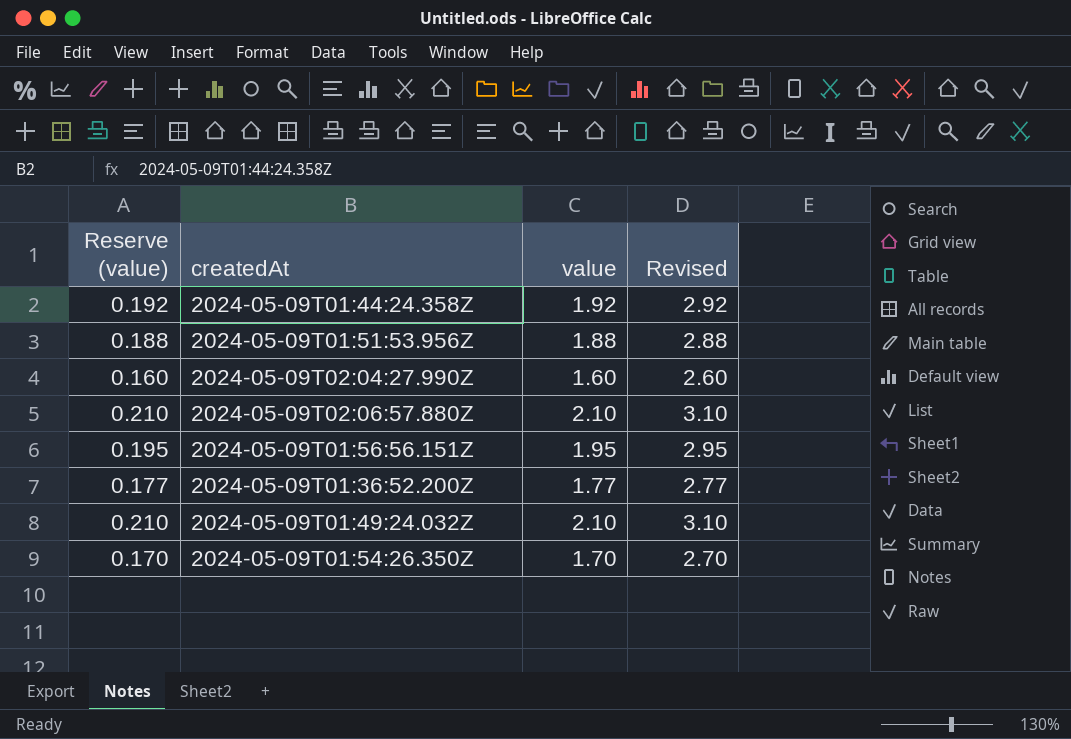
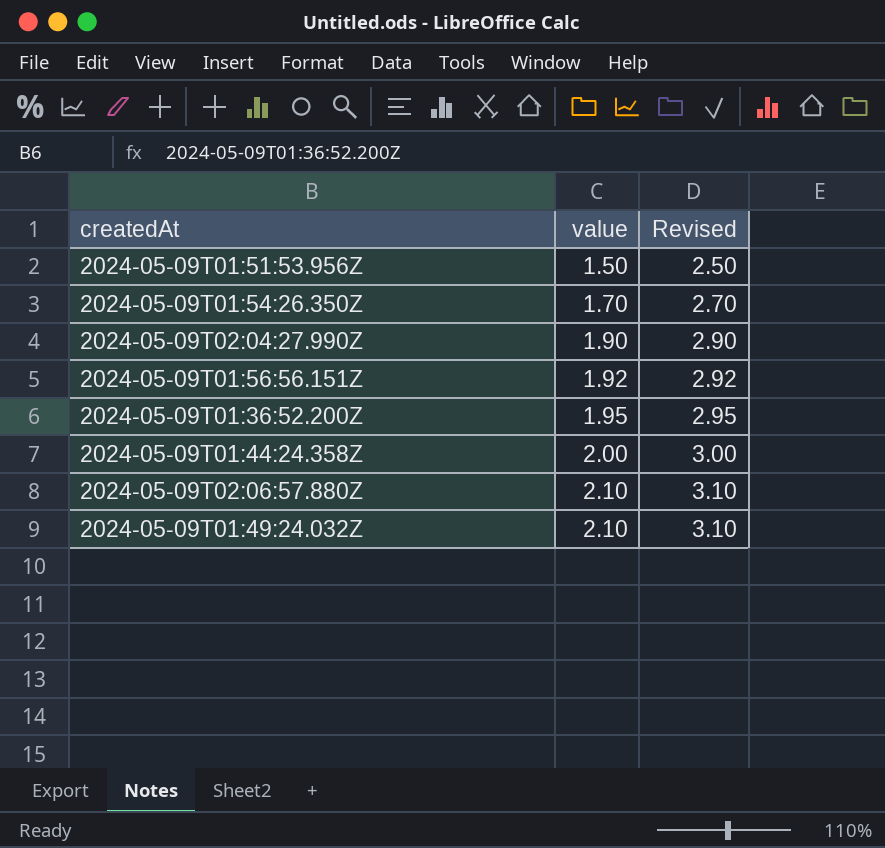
row order: none -> value ascending
column Reserve (value) | formula: [value] * 0.1 -> none
2024-05-09T01:51:53.956Z | value: 1.88 -> 1.50
2024-05-09T01:51:53.956Z | Revised: 2.88 -> 2.50
2024-05-09T02:04:27.990Z | value: 1.60 -> 1.90
2024-05-09T02:04:27.990Z | Revised: 2.60 -> 2.90
2024-05-09T01:56:56.151Z | value: 1.95 -> 1.92
2024-05-09T01:56:56.151Z | Revised: 2.95 -> 2.92
2024-05-09T01:36:52.200Z | value: 1.77 -> 1.95
2024-05-09T01:36:52.200Z | Revised: 2.77 -> 2.95
2024-05-09T01:44:24.358Z | value: 1.92 -> 2.00
2024-05-09T01:44:24.358Z | Revised: 2.92 -> 3.00

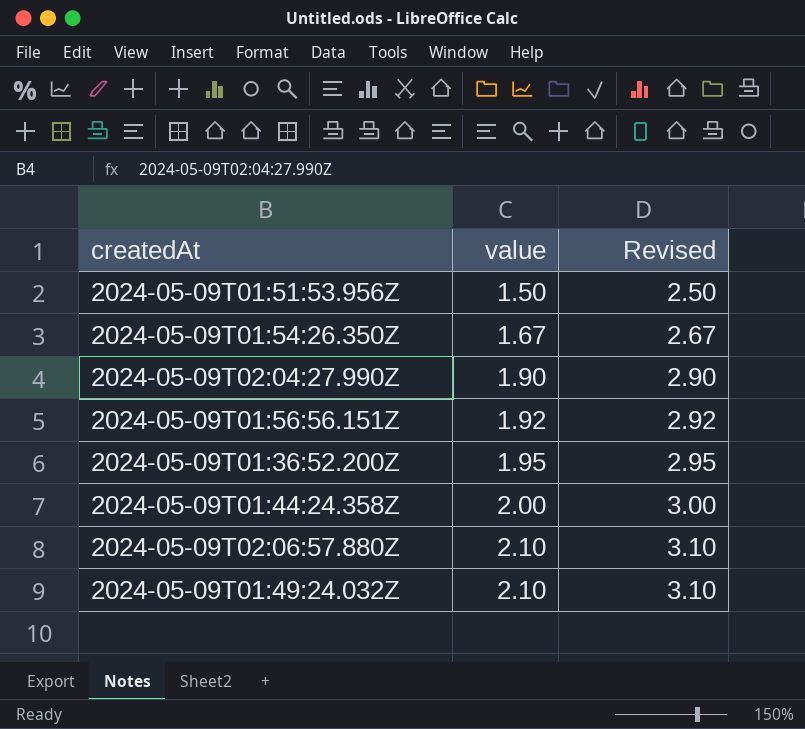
2024-05-09T01:54:26.350Z | value: 1.70 -> 1.67
2024-05-09T01:54:26.350Z | Revised: 2.70 -> 2.67

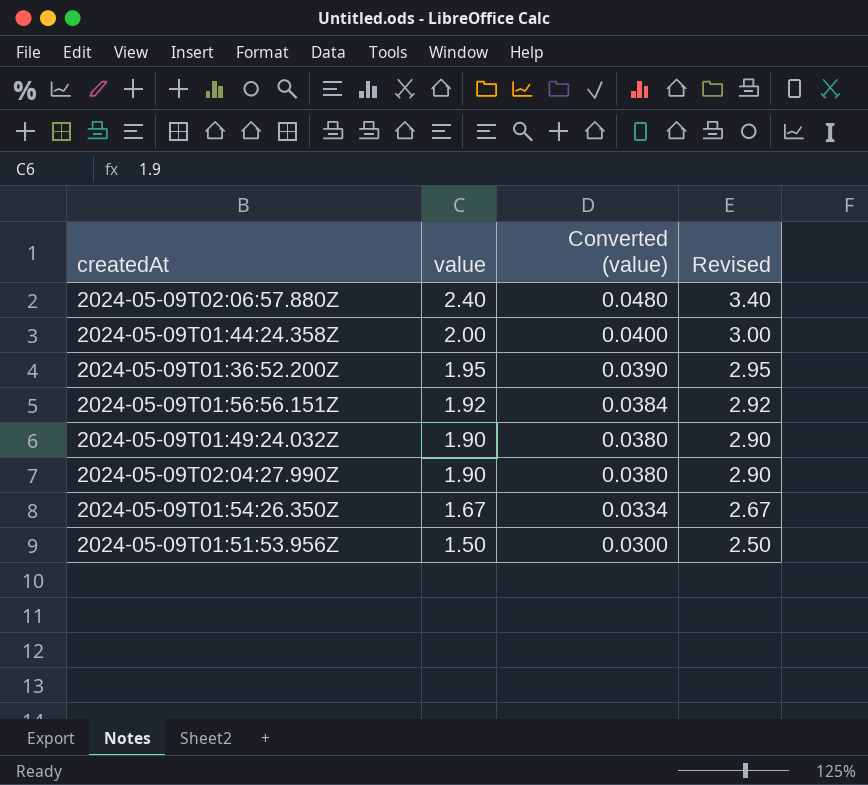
row order: value ascending -> value descending
column Converted (value) | formula: none -> [value] * 0.02
2024-05-09T02:06:57.880Z | value: 2.10 -> 2.40
2024-05-09T02:06:57.880Z | Revised: 3.10 -> 3.40
2024-05-09T01:49:24.032Z | value: 2.10 -> 1.90
2024-05-09T01:49:24.032Z | Revised: 3.10 -> 2.90

